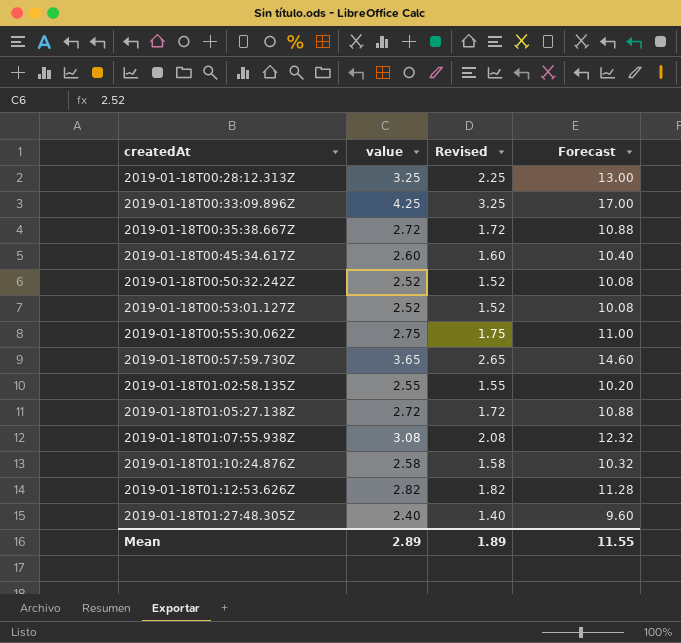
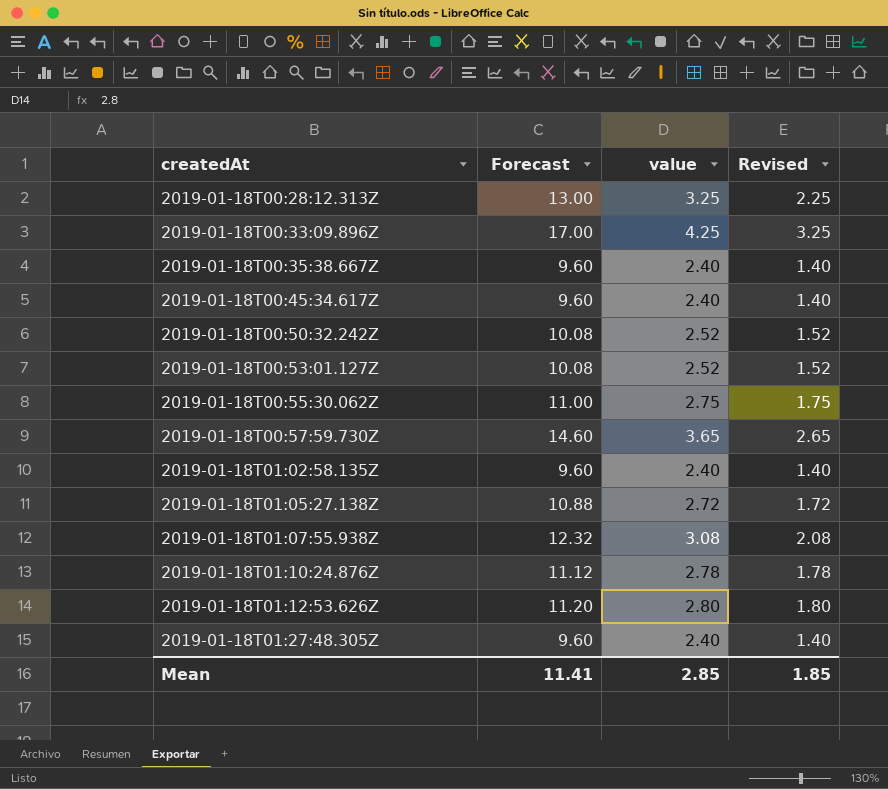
column Forecast | position: 4 -> 2
2019-01-18T00:35:38.667Z | Forecast: 10.88 -> 9.60
2019-01-18T00:35:38.667Z | value: 2.72 -> 2.40
2019-01-18T00:35:38.667Z | Revised: 1.72 -> 1.40
2019-01-18T00:45:34.617Z | Forecast: 10.40 -> 9.60
2019-01-18T00:45:34.617Z | value: 2.60 -> 2.40
2019-01-18T00:45:34.617Z | Revised: 1.60 -> 1.40
2019-01-18T01:02:58.135Z | Forecast: 10.20 -> 9.60
2019-01-18T01:02:58.135Z | value: 2.55 -> 2.40
2019-01-18T01:02:58.135Z | Revised: 1.55 -> 1.40
2019-01-18T01:10:24.876Z | Forecast: 10.32 -> 11.12
2019-01-18T01:10:24.876Z | value: 2.58 -> 2.78
2019-01-18T01:10:24.876Z | Revised: 1.58 -> 1.78
2019-01-18T01:12:53.626Z | Forecast: 11.28 -> 11.20
2019-01-18T01:12:53.626Z | value: 2.82 -> 2.80
2019-01-18T01:12:53.626Z | Revised: 1.82 -> 1.80
Mean | Forecast: 11.55 -> 11.41
Mean | value: 2.89 -> 2.85
Mean | Revised: 1.89 -> 1.85

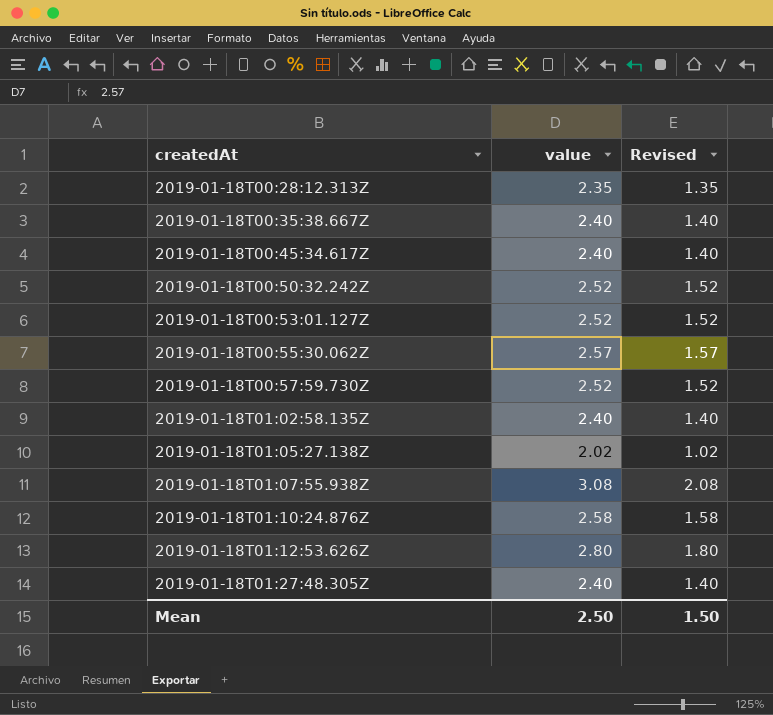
column Forecast | formula: [value] * 4 -> none
row 2019-01-18T00:33:09.896Z: 17.00 | 4.25 | 3.25 -> none
2019-01-18T00:28:12.313Z | value: 3.25 -> 2.35
2019-01-18T00:28:12.313Z | Revised: 2.25 -> 1.35
2019-01-18T00:55:30.062Z | value: 2.75 -> 2.57
2019-01-18T00:55:30.062Z | Revised: 1.75 -> 1.57
2019-01-18T00:57:59.730Z | value: 3.65 -> 2.52
2019-01-18T00:57:59.730Z | Revised: 2.65 -> 1.52
2019-01-18T01:05:27.138Z | value: 2.72 -> 2.02
2019-01-18T01:05:27.138Z | Revised: 1.72 -> 1.02
2019-01-18T01:10:24.876Z | value: 2.78 -> 2.58
2019-01-18T01:10:24.876Z | Revised: 1.78 -> 1.58
Mean | value: 2.85 -> 2.50
Mean | Revised: 1.85 -> 1.50

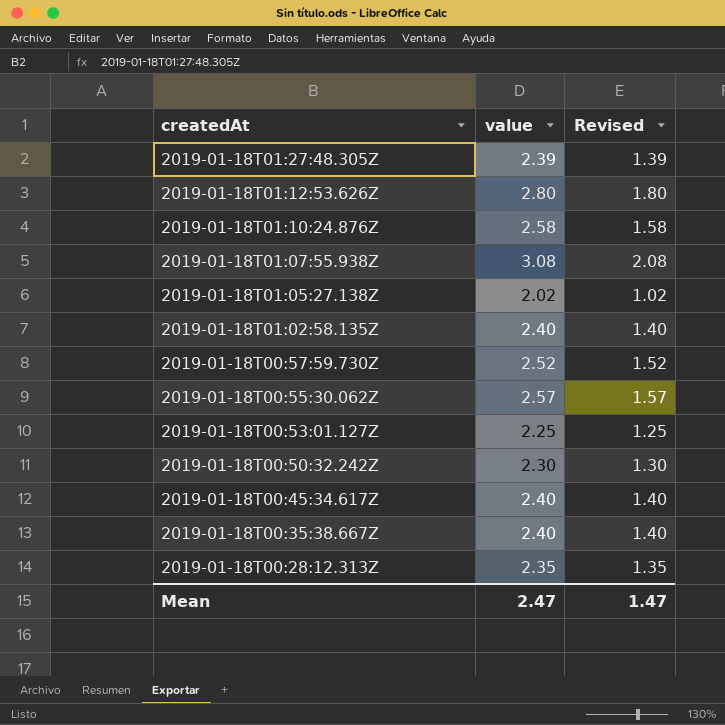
row order: createdAt ascending -> createdAt descending
2019-01-18T01:27:48.305Z | value: 2.40 -> 2.39
2019-01-18T01:27:48.305Z | Revised: 1.40 -> 1.39
2019-01-18T00:53:01.127Z | value: 2.52 -> 2.25
2019-01-18T00:53:01.127Z | Revised: 1.52 -> 1.25
2019-01-18T00:50:32.242Z | value: 2.52 -> 2.30
2019-01-18T00:50:32.242Z | Revised: 1.52 -> 1.30
Mean | value: 2.50 -> 2.47
Mean | Revised: 1.50 -> 1.47

